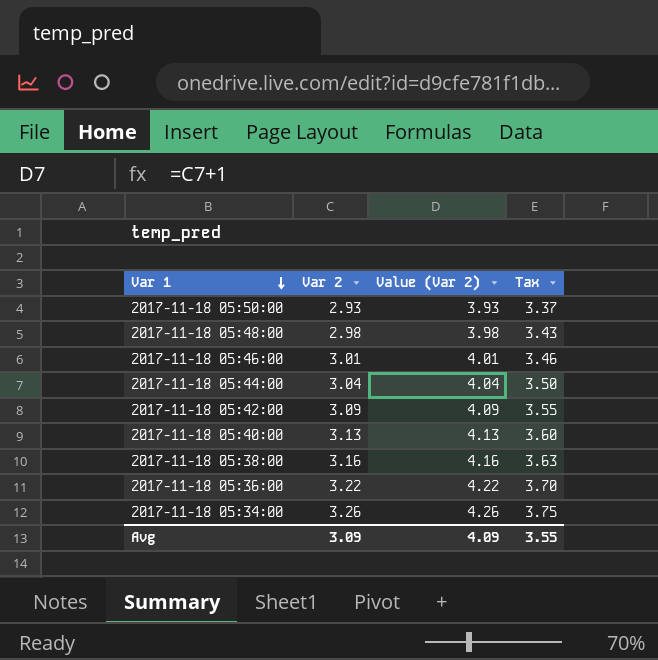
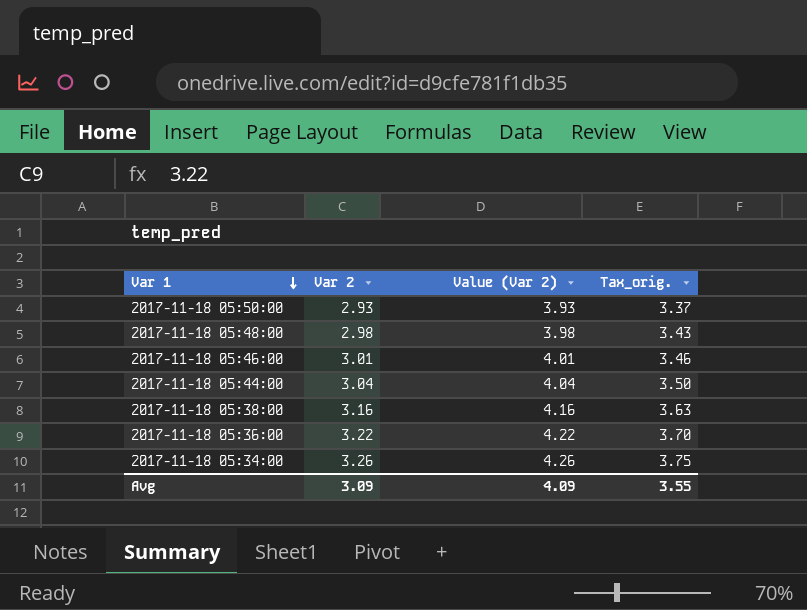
column name: Tax -> Tax_orig.
row 2017-11-18 05:42:00: 3.09 | 4.09 | 3.55 -> none
row 2017-11-18 05:40:00: 3.13 | 4.13 | 3.60 -> none

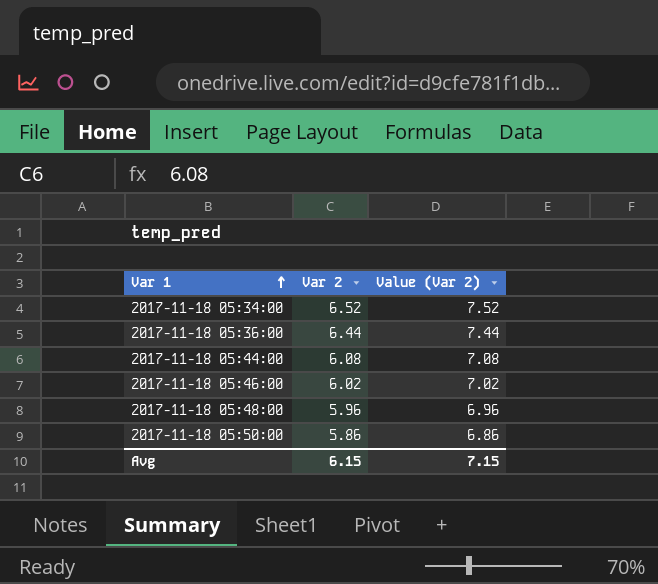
row order: Var 1 descending -> Var 1 ascending
column Tax_orig. | formula: [Var 2] * 1.15 -> none
row 2017-11-18 05:38:00: 3.16 | 4.16 | 3.63 -> none
2017-11-18 05:34:00 | Var 2: 3.26 -> 6.52
2017-11-18 05:34:00 | Value (Var 2): 4.26 -> 7.52
2017-11-18 05:36:00 | Var 2: 3.22 -> 6.44
2017-11-18 05:36:00 | Value (Var 2): 4.22 -> 7.44
2017-11-18 05:44:00 | Var 2: 3.04 -> 6.08
2017-11-18 05:44:00 | Value (Var 2): 4.04 -> 7.08
2017-11-18 05:46:00 | Var 2: 3.01 -> 6.02
2017-11-18 05:46:00 | Value (Var 2): 4.01 -> 7.02
2017-11-18 05:48:00 | Var 2: 2.98 -> 5.96
2017-11-18 05:48:00 | Value (Var 2): 3.98 -> 6.96
2017-11-18 05:50:00 | Var 2: 2.93 -> 5.86
2017-11-18 05:50:00 | Value (Var 2): 3.93 -> 6.86
Avg | Var 2: 3.09 -> 6.15
Avg | Value (Var 2): 4.09 -> 7.15

